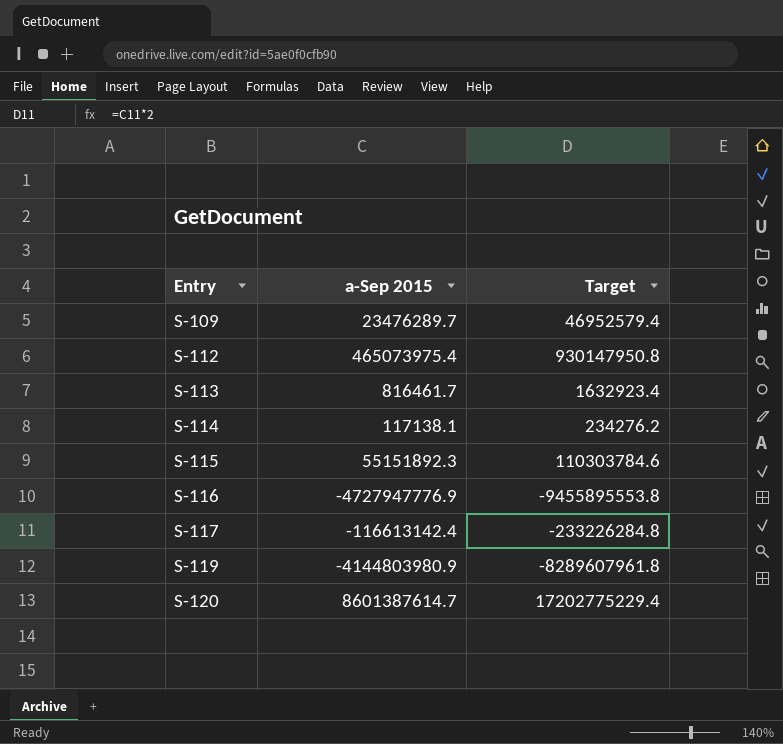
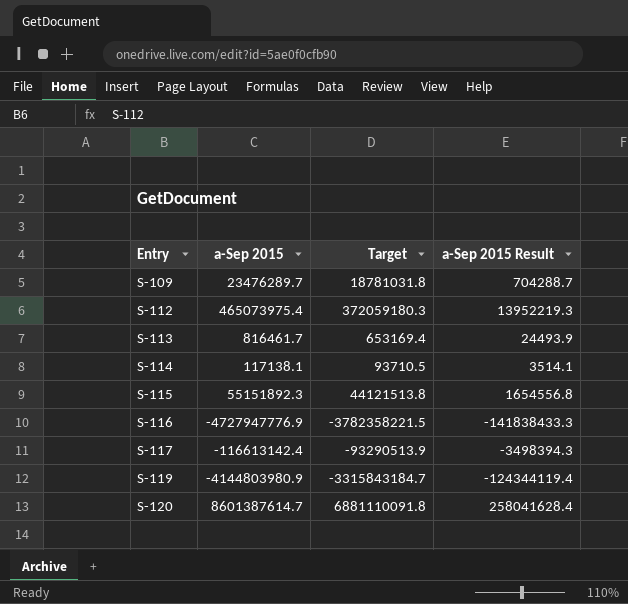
column Target | formula: [a-Sep 2015] * 2 -> [a-Sep 2015] * 0.8
column a-Sep 2015 Result | formula: none -> [a-Sep 2015] * 0.03

